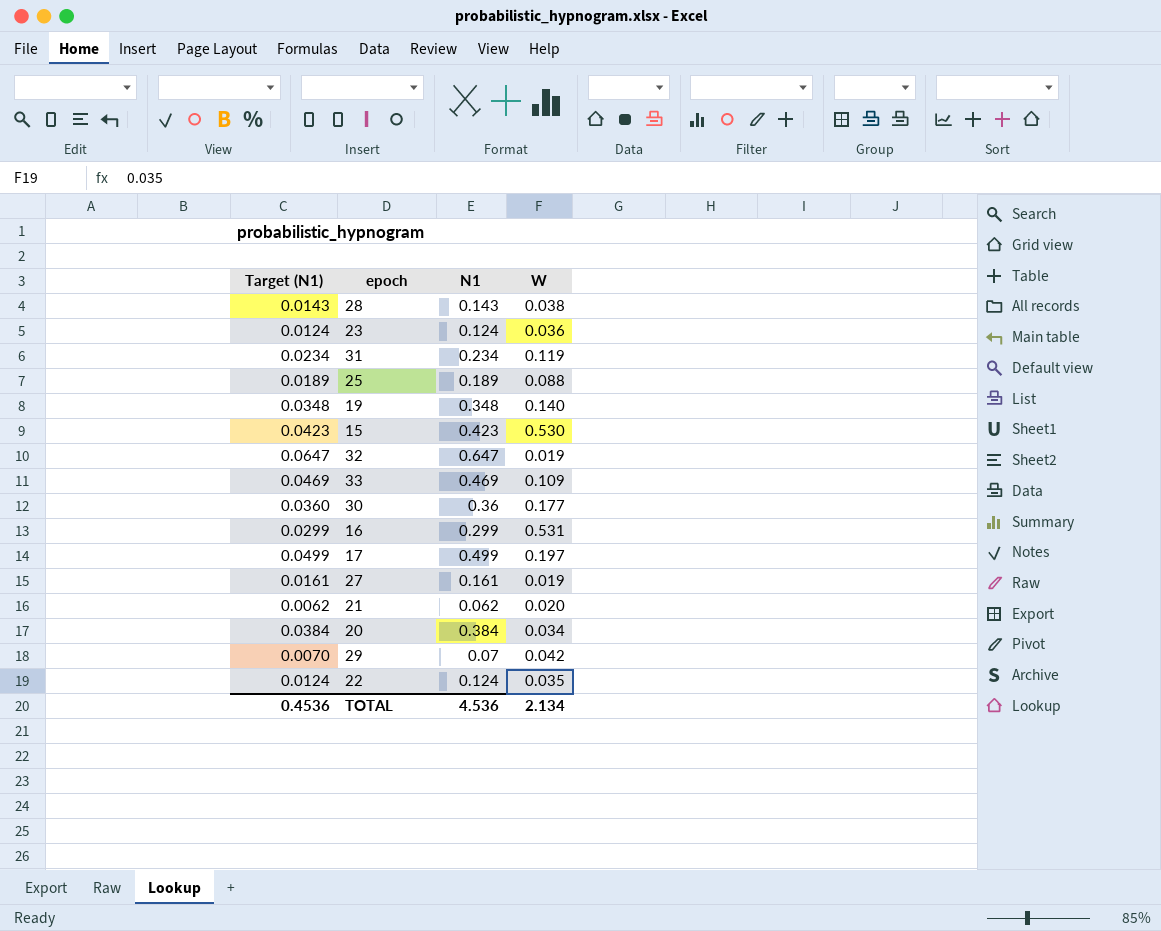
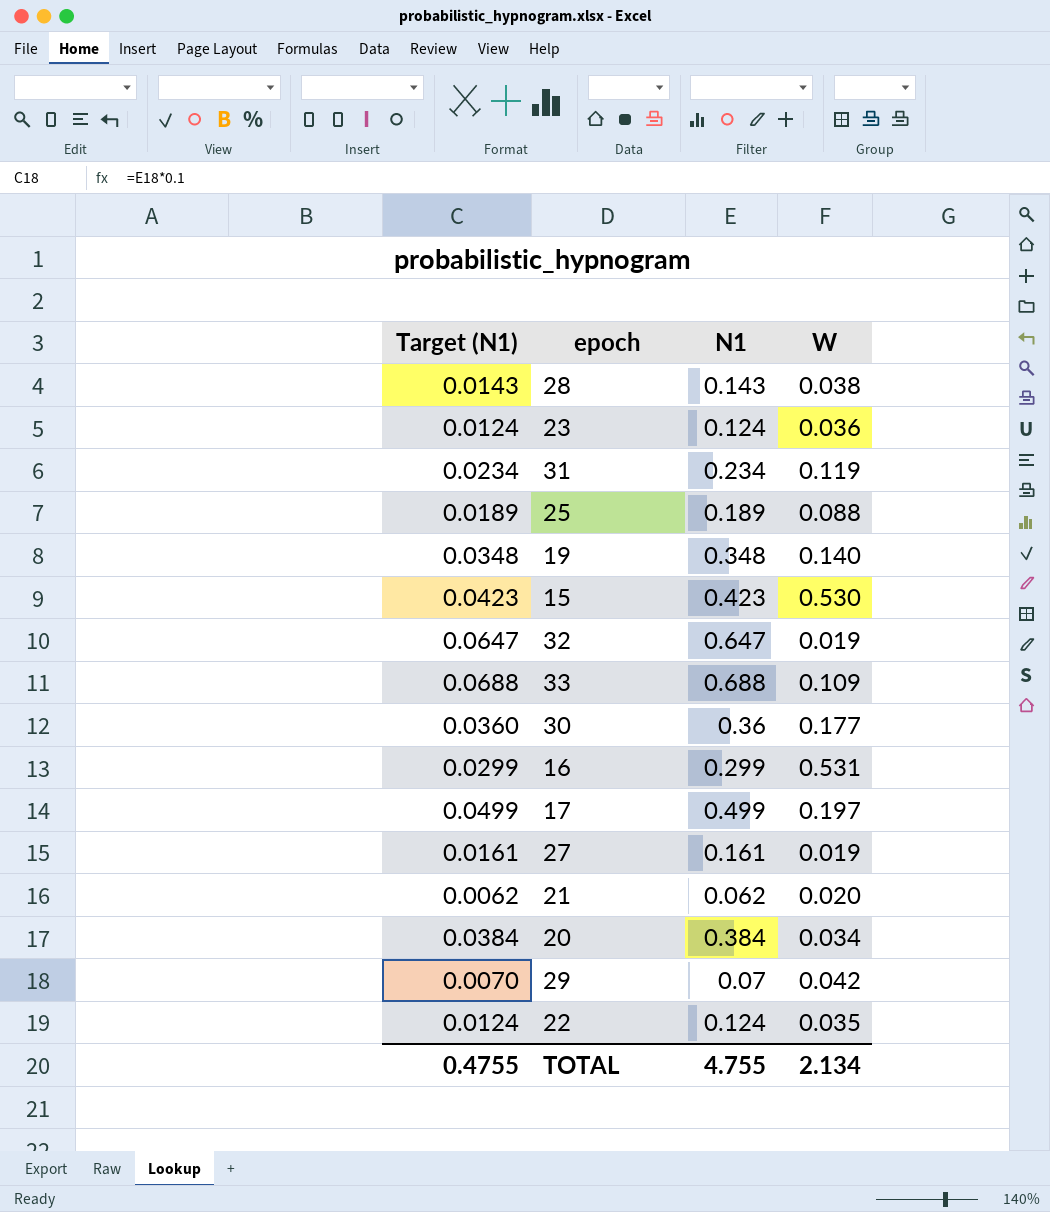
33 | Target (N1): 0.0469 -> 0.0688
33 | N1: 0.469 -> 0.688
TOTAL | Target (N1): 0.4536 -> 0.4755
TOTAL | N1: 4.536 -> 4.755

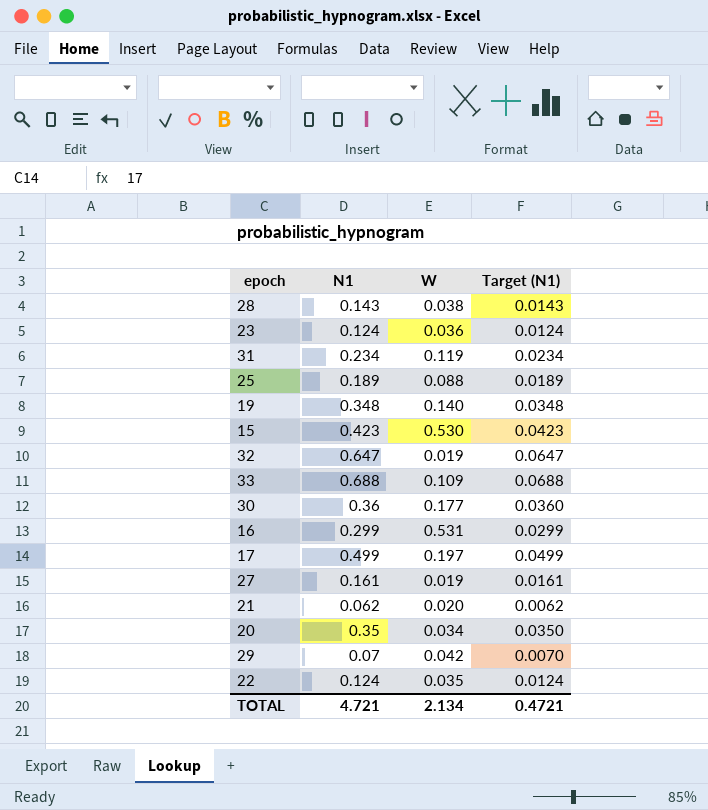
column Target (N1) | position: 1 -> 4
20 | N1: 0.384 -> 0.35
20 | Target (N1): 0.0384 -> 0.0350
TOTAL | N1: 4.755 -> 4.721
TOTAL | Target (N1): 0.4755 -> 0.4721

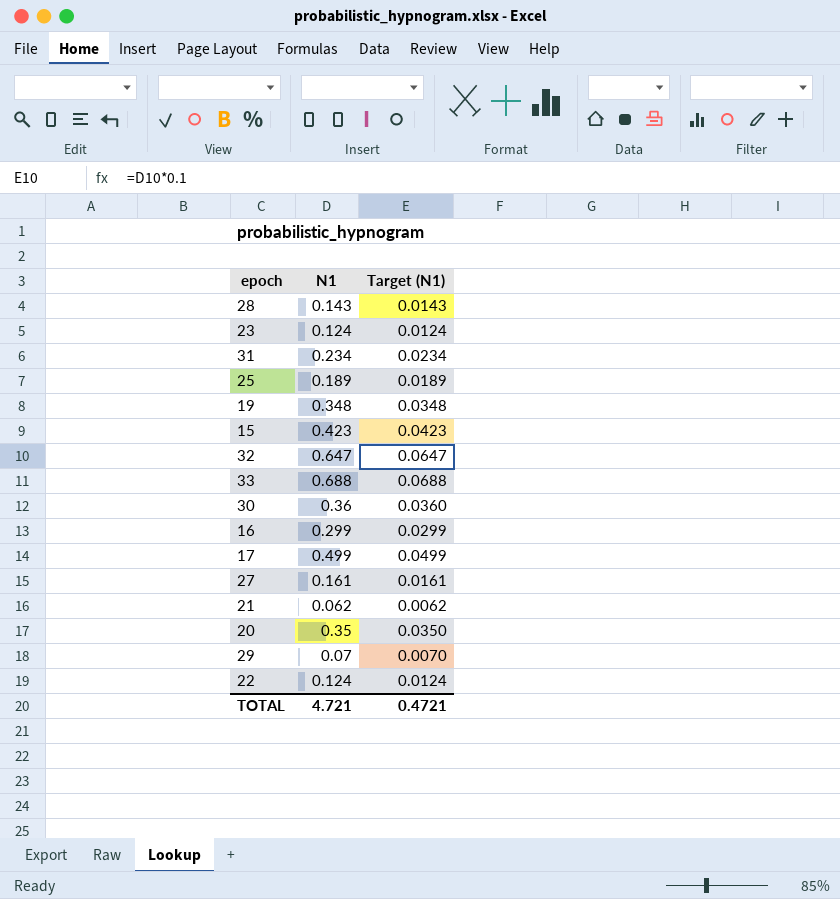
column W | position: 3 -> none

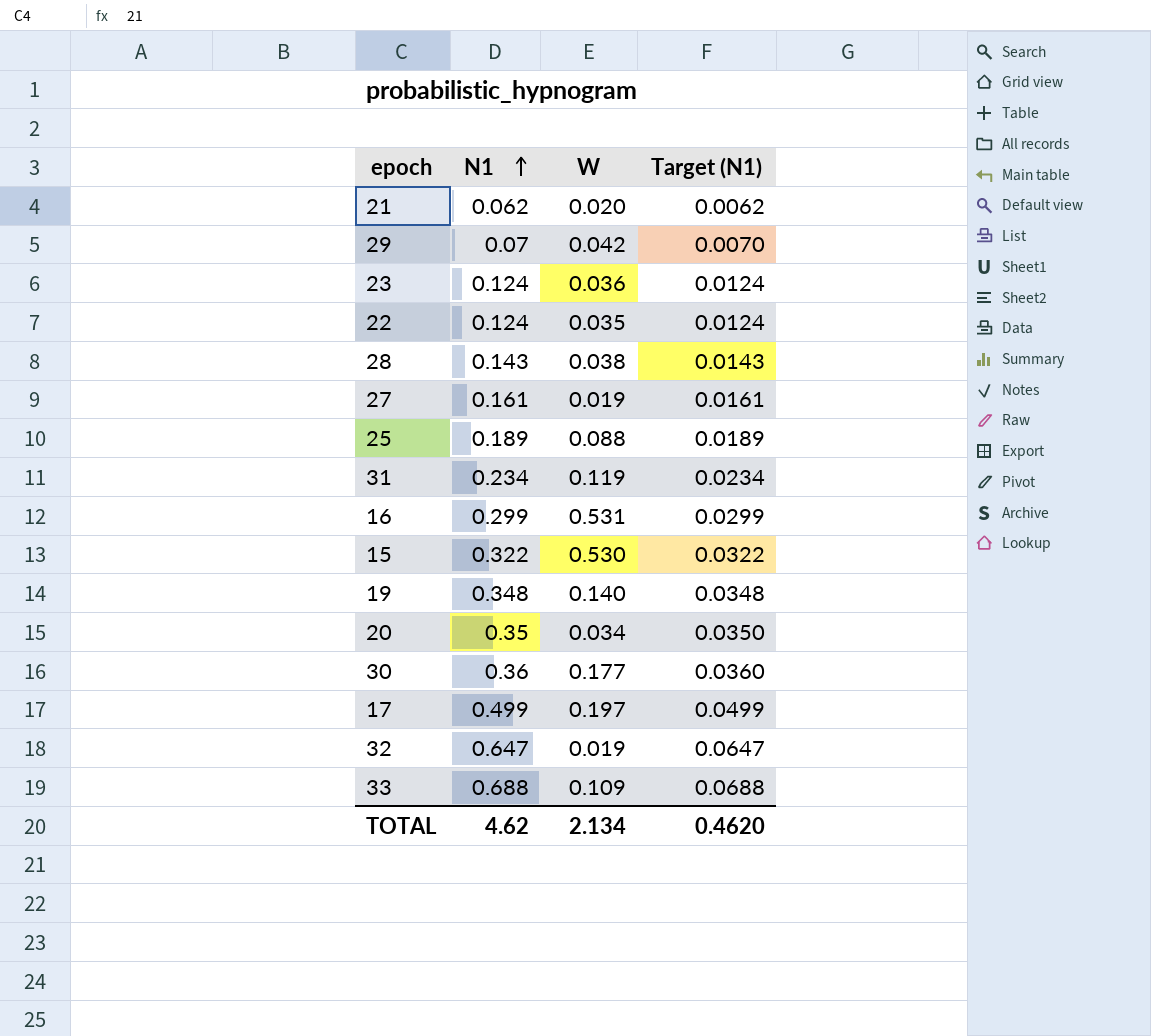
row order: none -> N1 ascending
column W | position: none -> 3
15 | N1: 0.423 -> 0.322
15 | Target (N1): 0.0423 -> 0.0322
TOTAL | N1: 4.721 -> 4.62
TOTAL | Target (N1): 0.4721 -> 0.4620

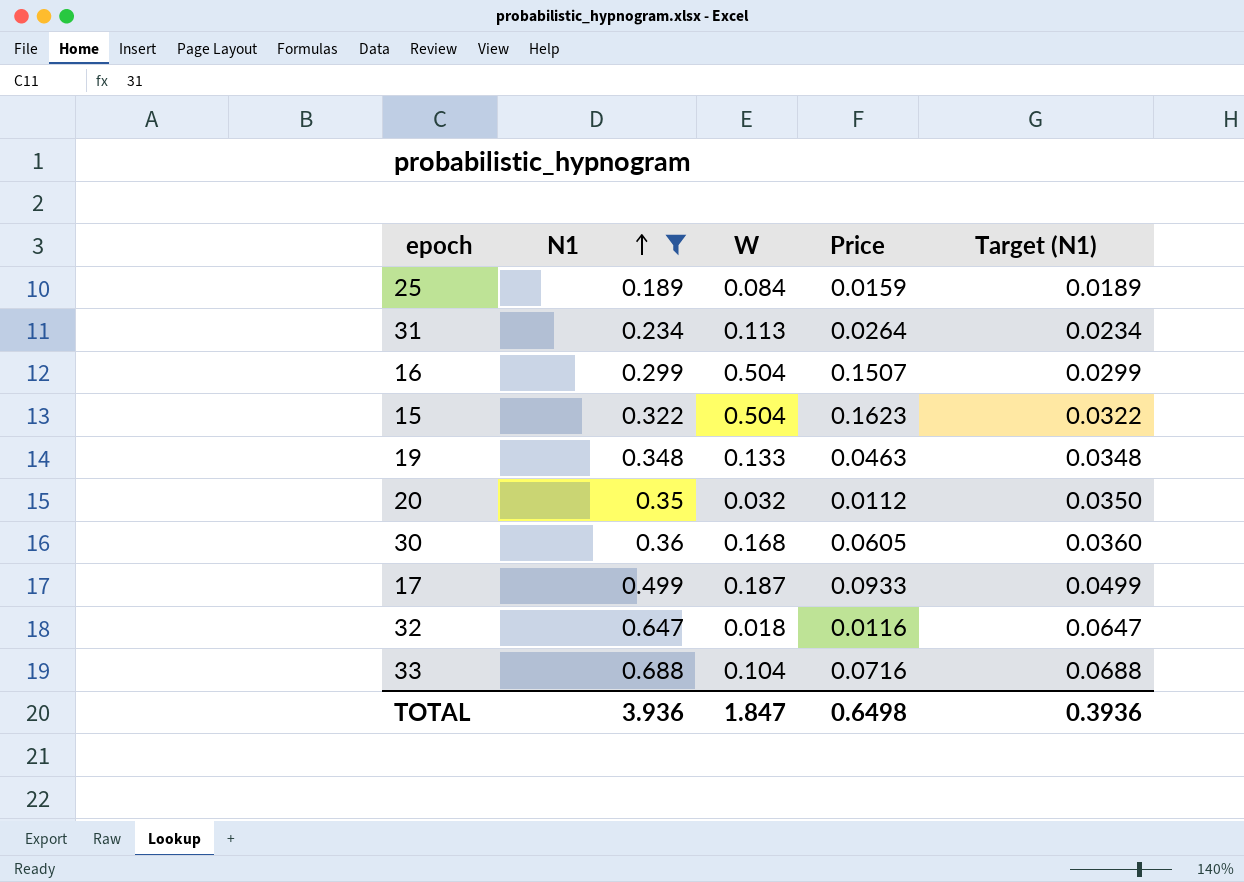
filter: none -> N1 >= 0.189
column Price | formula: none -> [N1] * [W]
25 | W: 0.088 -> 0.084
31 | W: 0.119 -> 0.113
16 | W: 0.531 -> 0.504
15 | W: 0.530 -> 0.504
19 | W: 0.140 -> 0.133
20 | W: 0.034 -> 0.032
30 | W: 0.177 -> 0.168
17 | W: 0.197 -> 0.187
32 | W: 0.019 -> 0.018
33 | W: 0.109 -> 0.104
TOTAL | N1: 4.62 -> 3.936
TOTAL | W: 2.134 -> 1.847
TOTAL | Target (N1): 0.4620 -> 0.3936

